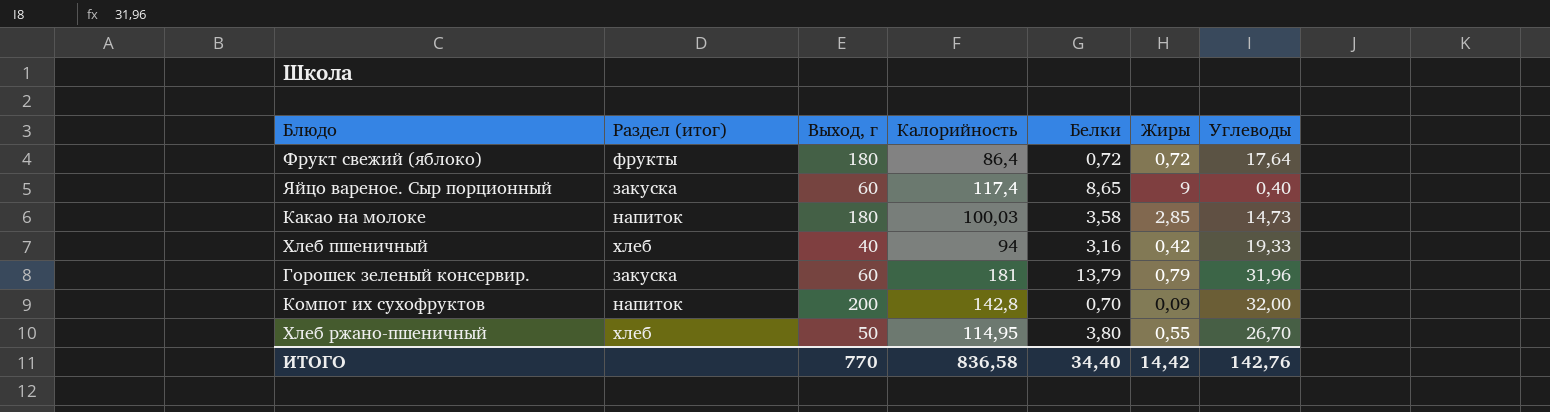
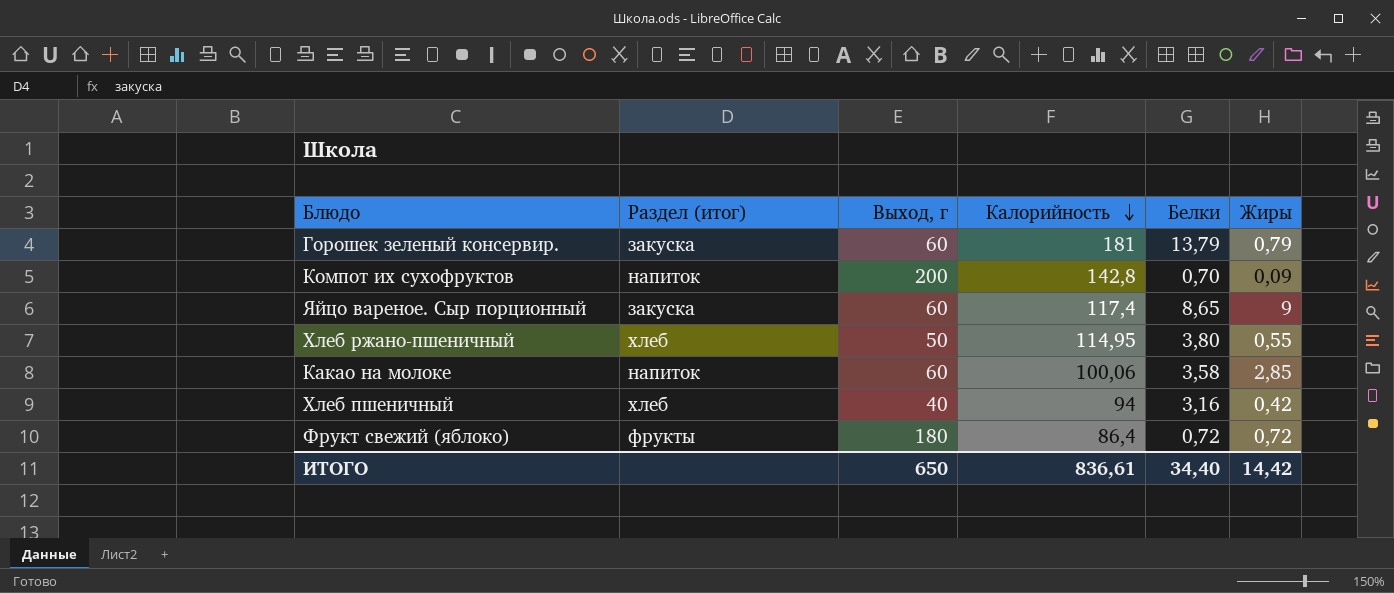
row order: none -> Калорийность descending
column Углеводы | position: 7 -> none
Какао на молоке | Выход, г: 180 -> 60
Какао на молоке | Калорийность: 100,03 -> 100,06
ИТОГО | Выход, г: 770 -> 650
ИТОГО | Калорийность: 836,58 -> 836,61

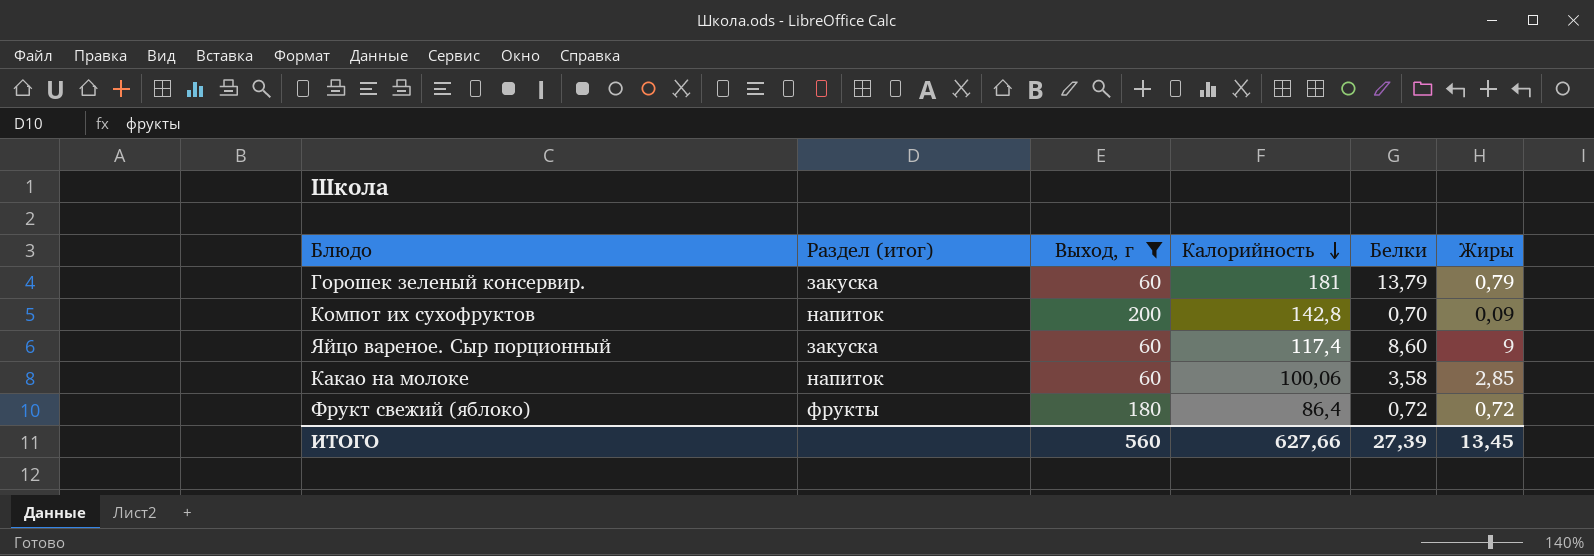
filter: none -> Выход, г >= 60
Яйцо вареное. Сыр порционный | Белки: 8,65 -> 8,60
ИТОГО | Выход, г: 650 -> 560
ИТОГО | Калорийность: 836,61 -> 627,66
ИТОГО | Белки: 34,40 -> 27,39
ИТОГО | Жиры: 14,42 -> 13,45

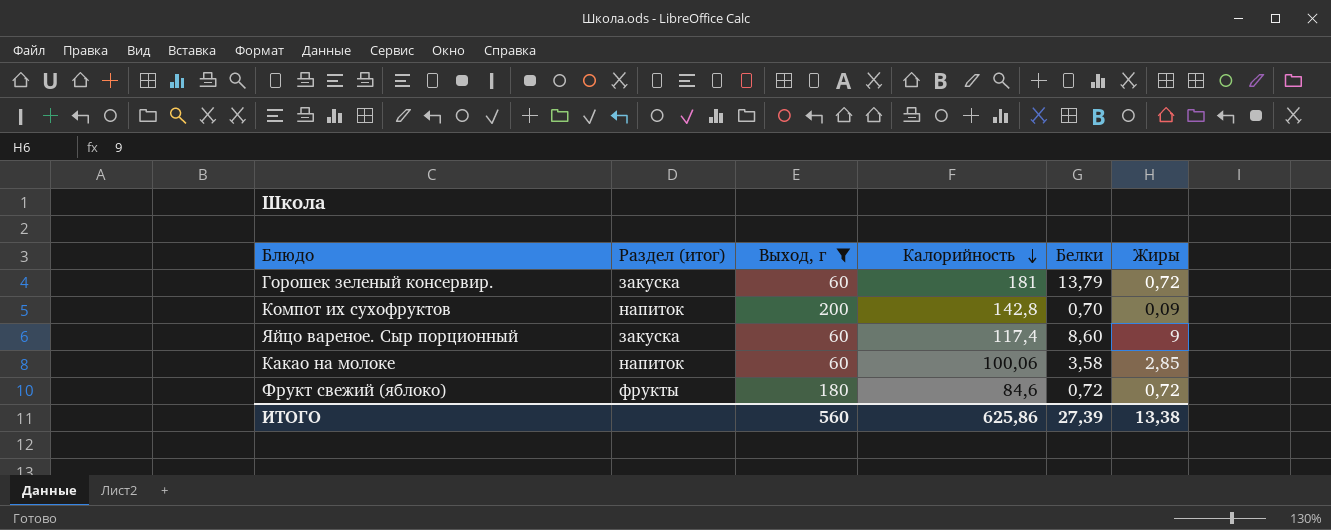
Горошек зеленый консервир. | Жиры: 0,79 -> 0,72
Фрукт свежий (яблоко) | Калорийность: 86,4 -> 84,6
ИТОГО | Калорийность: 627,66 -> 625,86
ИТОГО | Жиры: 13,45 -> 13,38

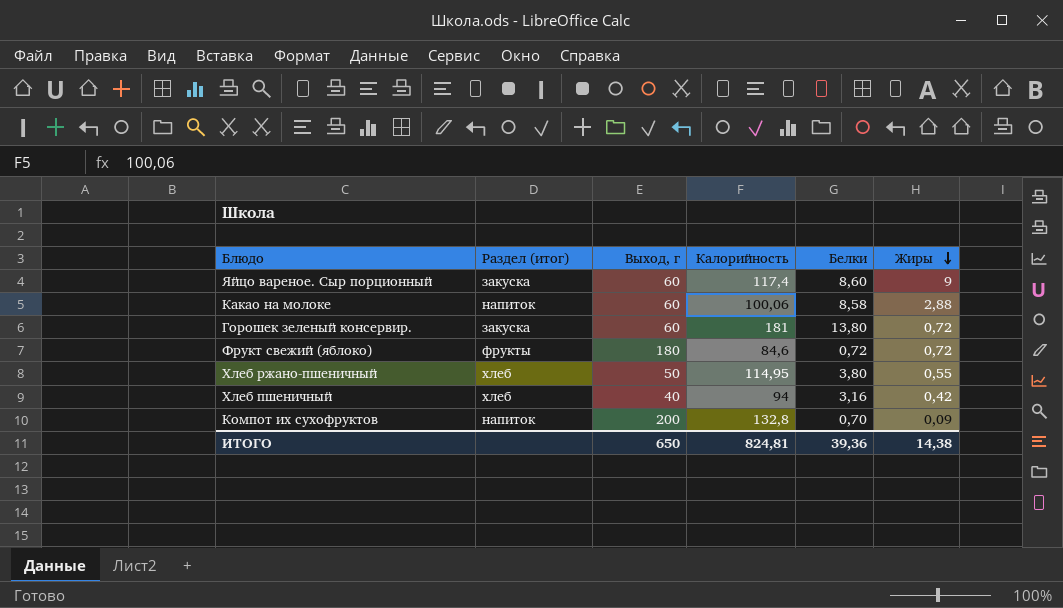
filter: Выход, г >= 60 -> none
row order: Калорийность descending -> Жиры descending
Какао на молоке | Белки: 3,58 -> 8,58
Какао на молоке | Жиры: 2,85 -> 2,88
Горошек зеленый консервир. | Белки: 13,79 -> 13,80
Компот их сухофруктов | Калорийность: 142,8 -> 132,8
ИТОГО | Выход, г: 560 -> 650
ИТОГО | Калорийность: 625,86 -> 824,81
ИТОГО | Белки: 27,39 -> 39,36
ИТОГО | Жиры: 13,38 -> 14,38

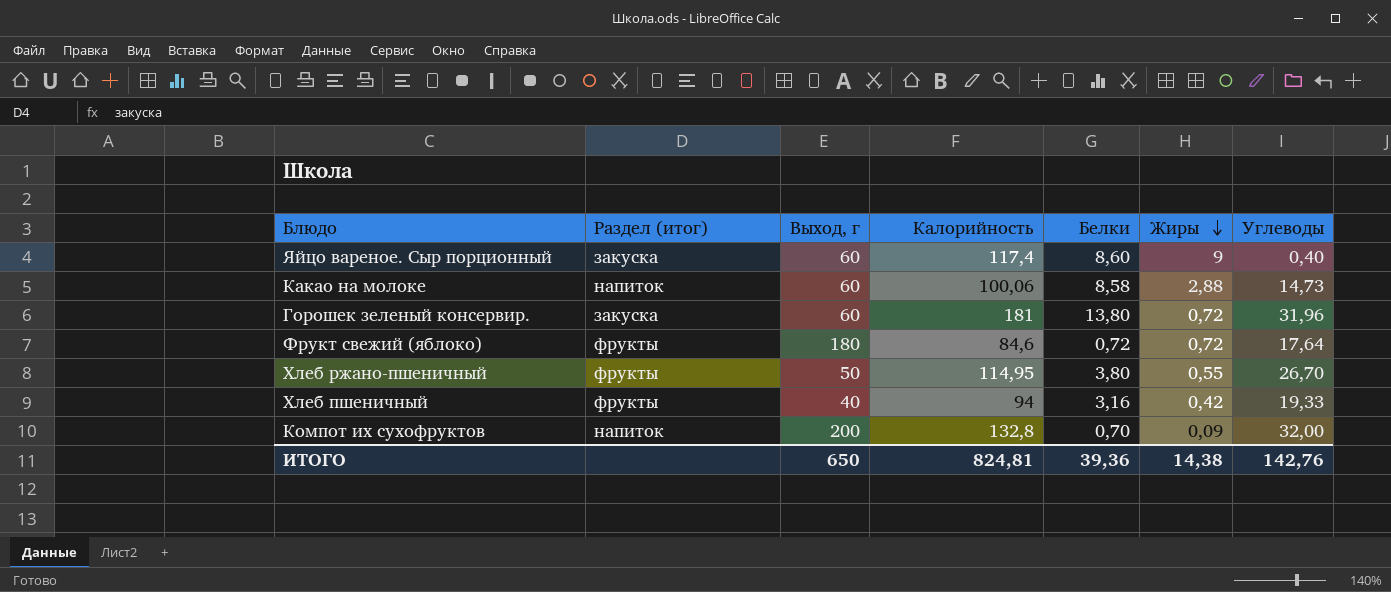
column Углеводы | position: none -> 7
Хлеб ржано-пшеничный | Раздел (итог): хлеб -> фрукты
Хлеб пшеничный | Раздел (итог): хлеб -> фрукты

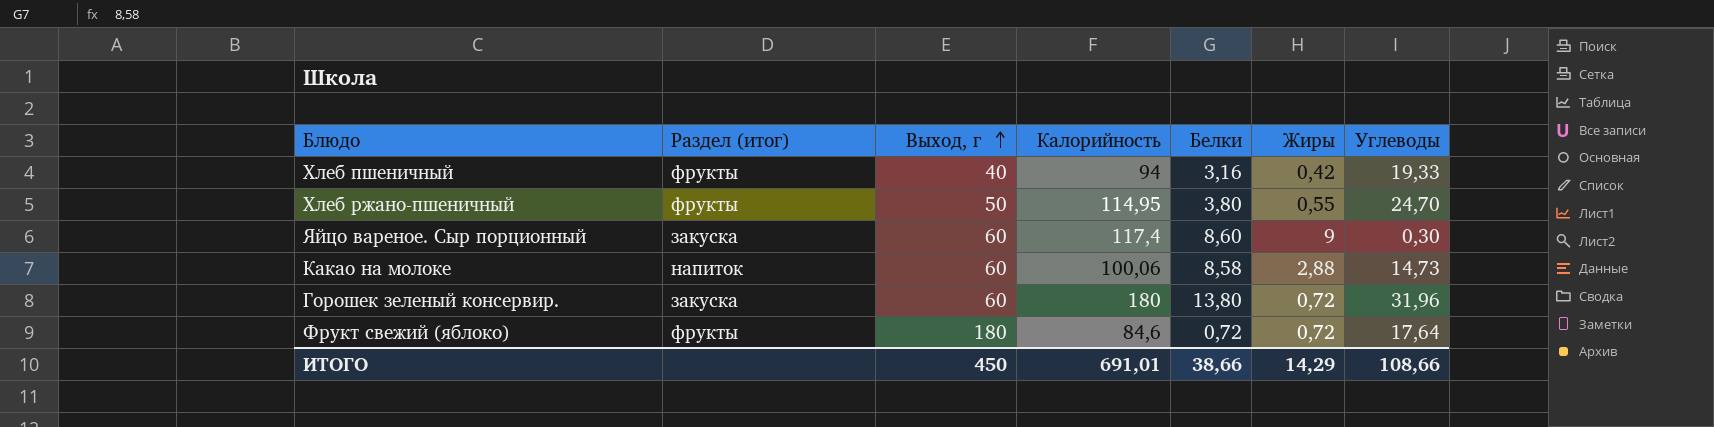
row order: Жиры descending -> Выход, г ascending
row Компот их сухофруктов: напиток | 200 | 132,8 | 0,70 | 0,09 | 32,00 -> none
Хлеб ржано-пшеничный | Углеводы: 26,70 -> 24,70
Яйцо вареное. Сыр порционный | Углеводы: 0,40 -> 0,30
Горошек зеленый консервир. | Калорийность: 181 -> 180
ИТОГО | Выход, г: 650 -> 450
ИТОГО | Калорийность: 824,81 -> 691,01
ИТОГО | Белки: 39,36 -> 38,66
ИТОГО | Жиры: 14,38 -> 14,29
ИТОГО | Углеводы: 142,76 -> 108,66

